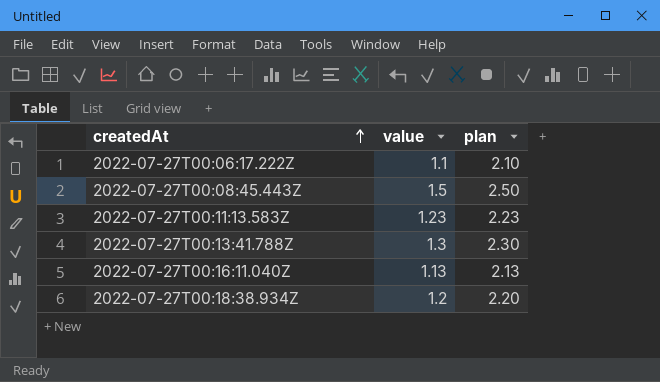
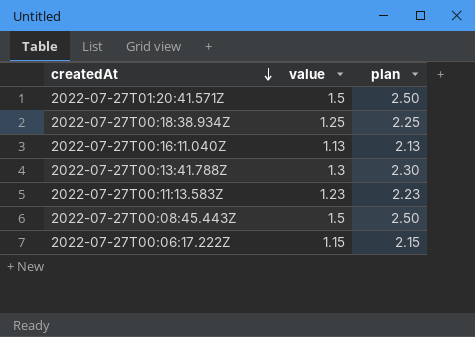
row order: createdAt ascending -> createdAt descending
row 2022-07-27T01:20:41.571Z: none -> 1.5 | 2.50
2022-07-27T00:18:38.934Z | value: 1.2 -> 1.25
2022-07-27T00:18:38.934Z | plan: 2.20 -> 2.25
2022-07-27T00:06:17.222Z | value: 1.1 -> 1.15
2022-07-27T00:06:17.222Z | plan: 2.10 -> 2.15

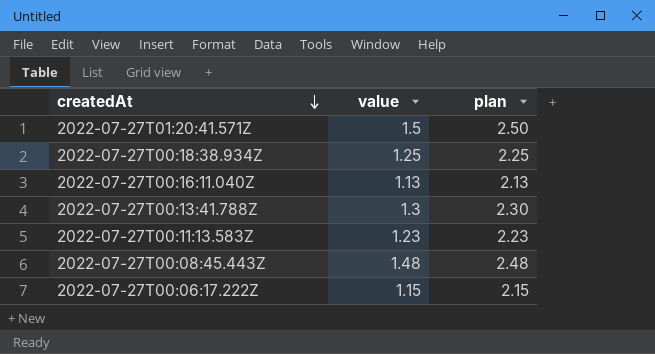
2022-07-27T00:08:45.443Z | value: 1.5 -> 1.48
2022-07-27T00:08:45.443Z | plan: 2.50 -> 2.48

